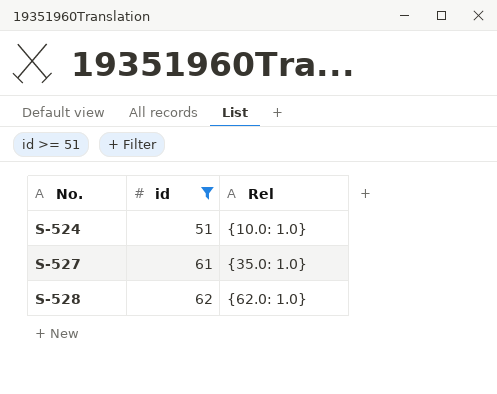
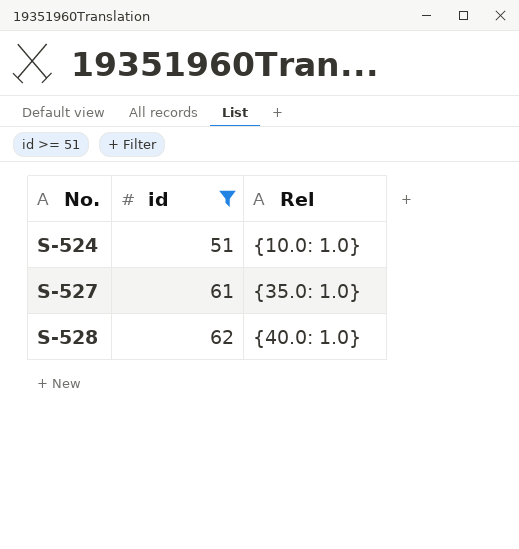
S-528 | Rel: {62.0: 1.0} -> {40.0: 1.0}

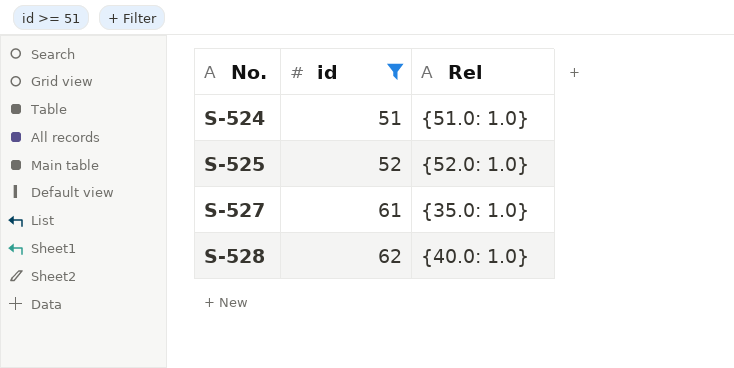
S-524 | Rel: {10.0: 1.0} -> {51.0: 1.0}
row S-525: none -> 52 | {52.0: 1.0}

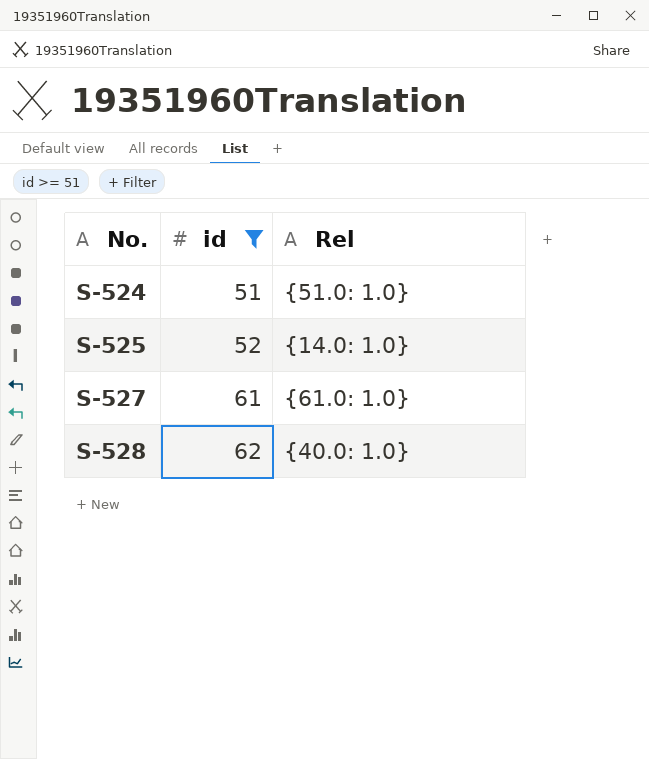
S-525 | Rel: {52.0: 1.0} -> {14.0: 1.0}
S-527 | Rel: {35.0: 1.0} -> {61.0: 1.0}

